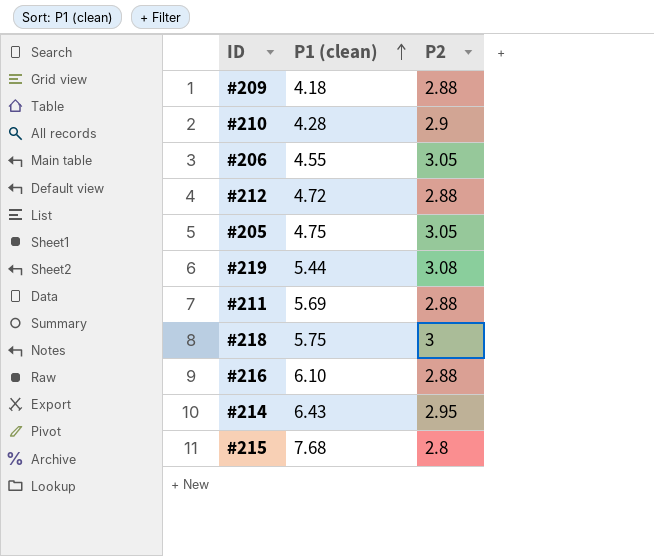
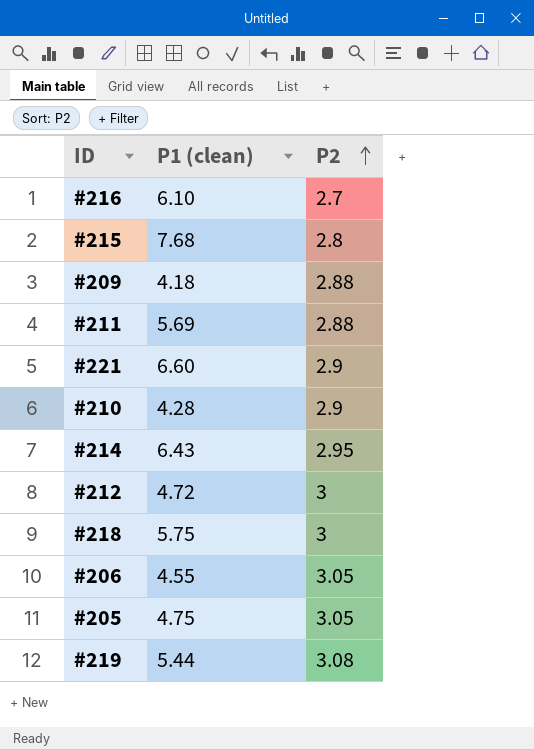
row order: P1 (clean) ascending -> P2 ascending
#216 | P2: 2.88 -> 2.7
row #221: none -> 6.60 | 2.9
#212 | P2: 2.88 -> 3

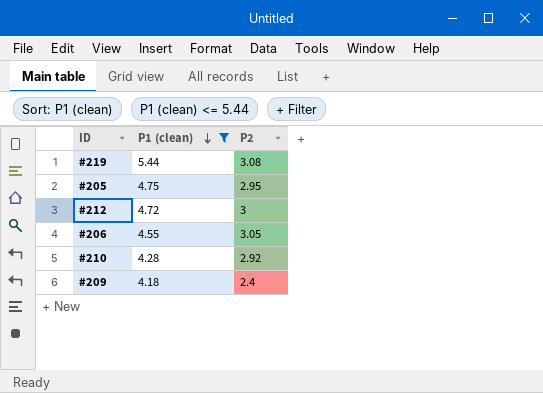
filter: none -> P1 (clean) <= 5.44
row order: P2 ascending -> P1 (clean) descending
#205 | P2: 3.05 -> 2.95
#210 | P2: 2.9 -> 2.92
#209 | P2: 2.88 -> 2.4

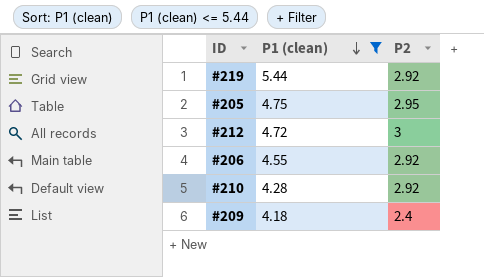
#219 | P2: 3.08 -> 2.92
#206 | P2: 3.05 -> 2.92

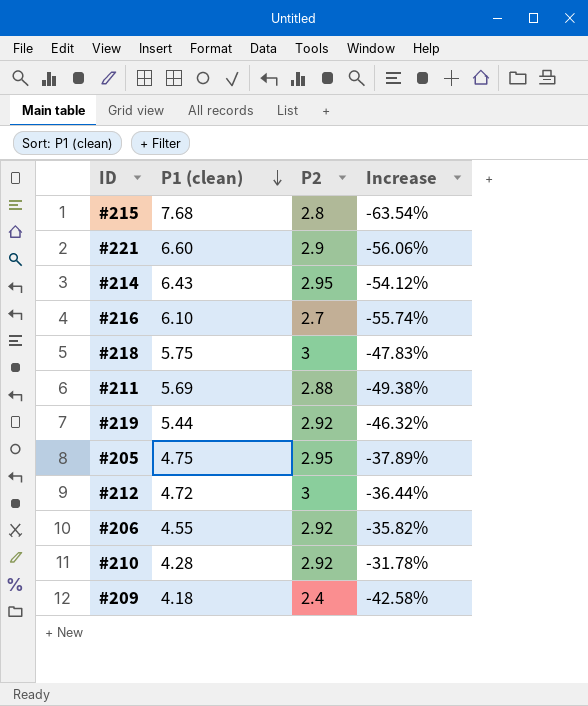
filter: P1 (clean) <= 5.44 -> none
column Increase | formula: none -> ([P2] - [P1 (clean)]) / [P1 (clean)]

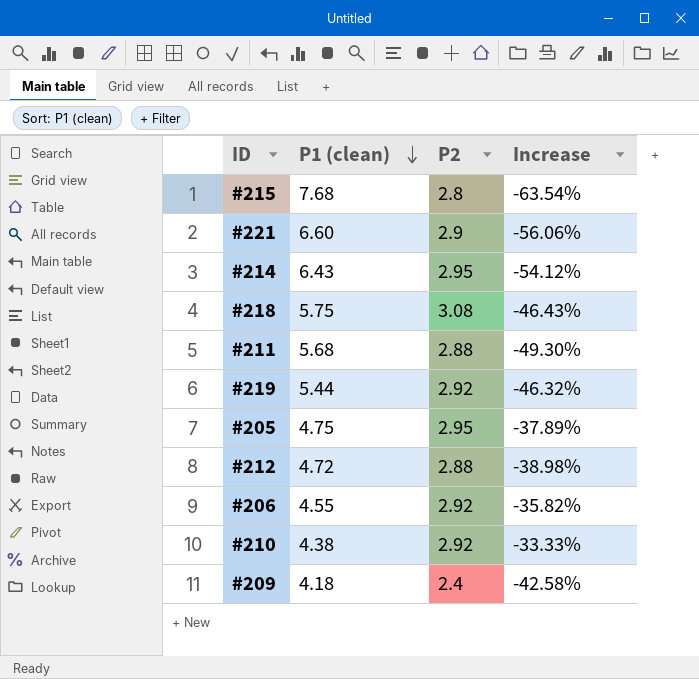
row #216: 6.10 | 2.7 | -55.74% -> none
#218 | P2: 3 -> 3.08
#218 | Increase: -47.83% -> -46.43%
#211 | P1 (clean): 5.69 -> 5.68
#211 | Increase: -49.38% -> -49.30%
#212 | P2: 3 -> 2.88
#212 | Increase: -36.44% -> -38.98%
#210 | P1 (clean): 4.28 -> 4.38
#210 | Increase: -31.78% -> -33.33%

